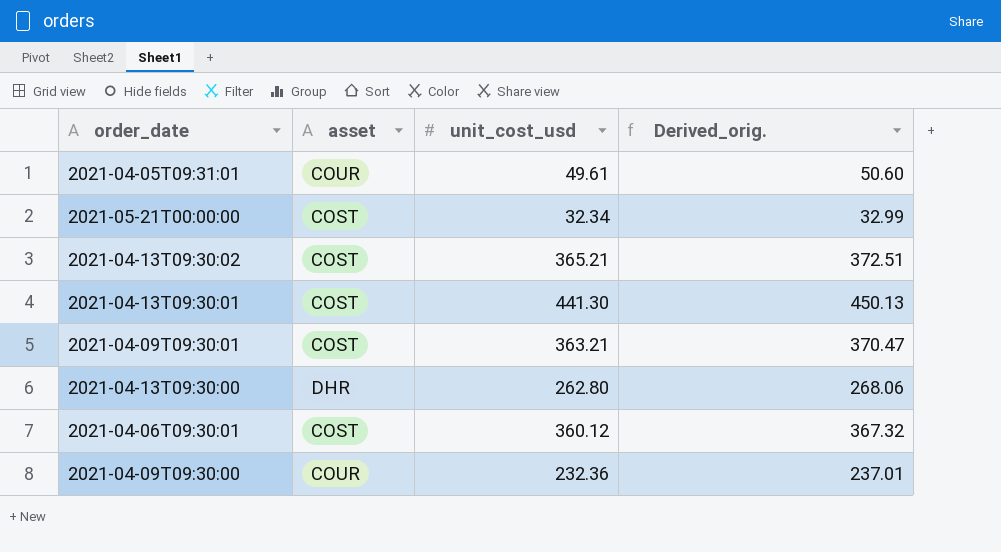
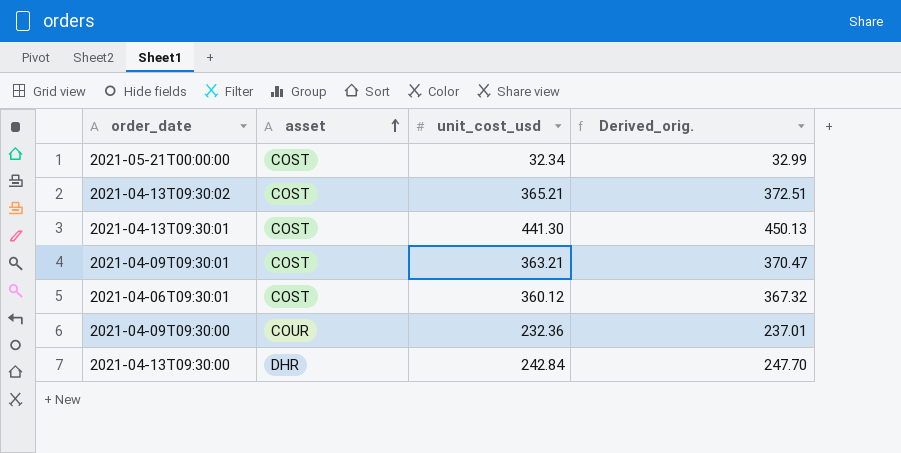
row order: none -> asset ascending
row 2021-04-05T09:31:01: COUR | 49.61 | 50.60 -> none
2021-04-13T09:30:00 | unit_cost_usd: 262.80 -> 242.84
2021-04-13T09:30:00 | Derived_orig.: 268.06 -> 247.70

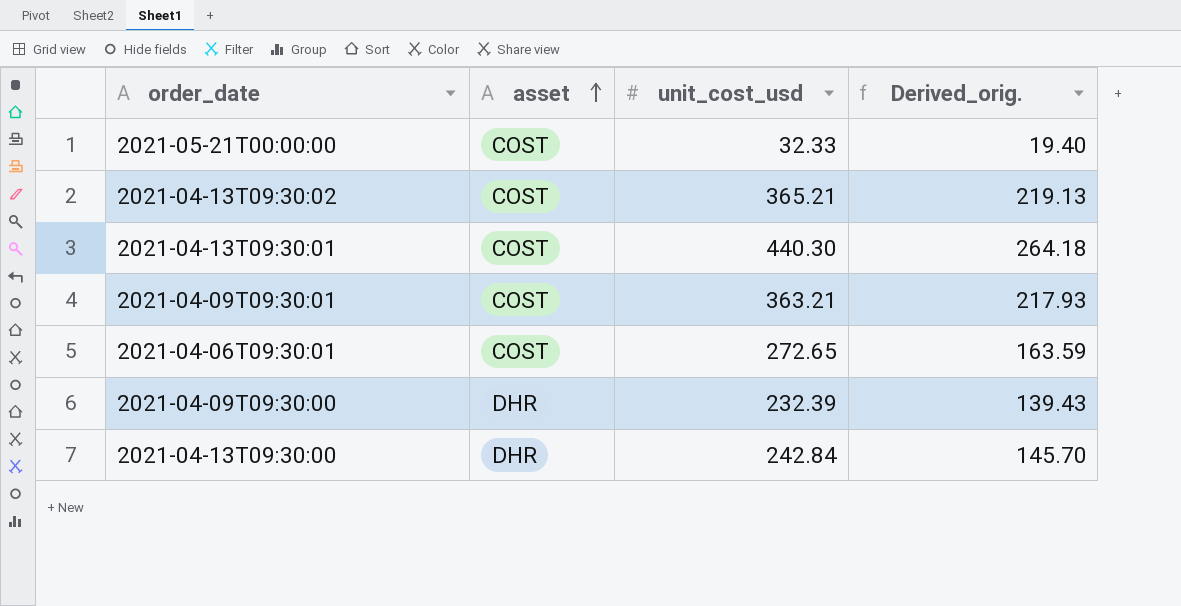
column Derived_orig. | formula: [unit_cost_usd] * 1.02 -> [unit_cost_usd] * 0.6
2021-05-21T00:00:00 | unit_cost_usd: 32.34 -> 32.33
2021-04-13T09:30:01 | unit_cost_usd: 441.30 -> 440.30
2021-04-06T09:30:01 | unit_cost_usd: 360.12 -> 272.65
2021-04-09T09:30:00 | asset: COUR -> DHR
2021-04-09T09:30:00 | unit_cost_usd: 232.36 -> 232.39

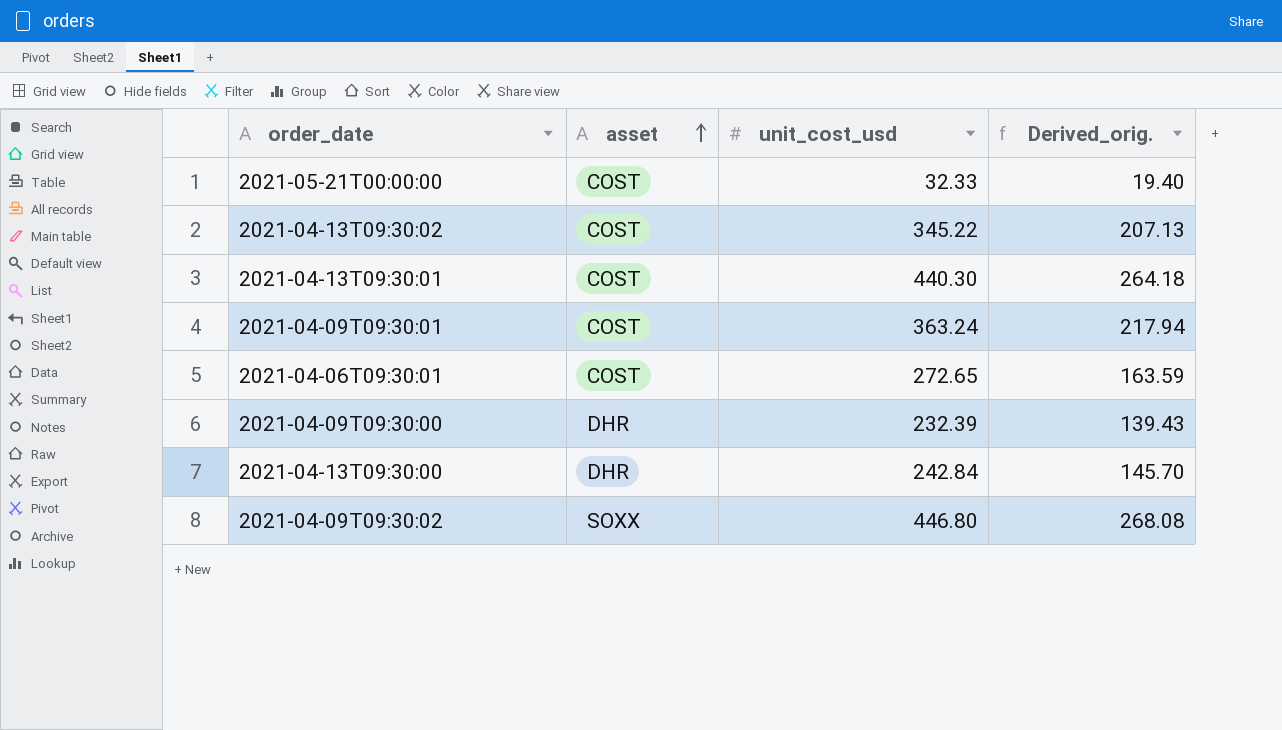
2021-04-13T09:30:02 | unit_cost_usd: 365.21 -> 345.22
2021-04-13T09:30:02 | Derived_orig.: 219.13 -> 207.13
2021-04-09T09:30:01 | unit_cost_usd: 363.21 -> 363.24
2021-04-09T09:30:01 | Derived_orig.: 217.93 -> 217.94
row 2021-04-09T09:30:02: none -> SOXX | 446.80 | 268.08

